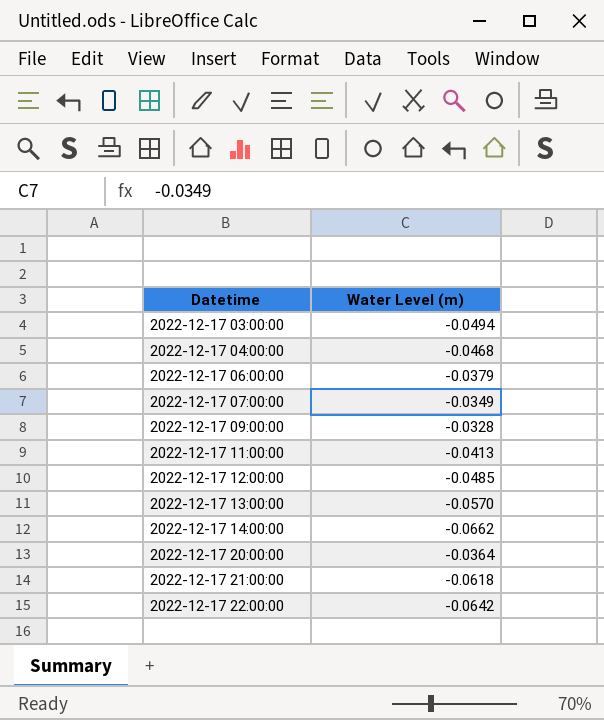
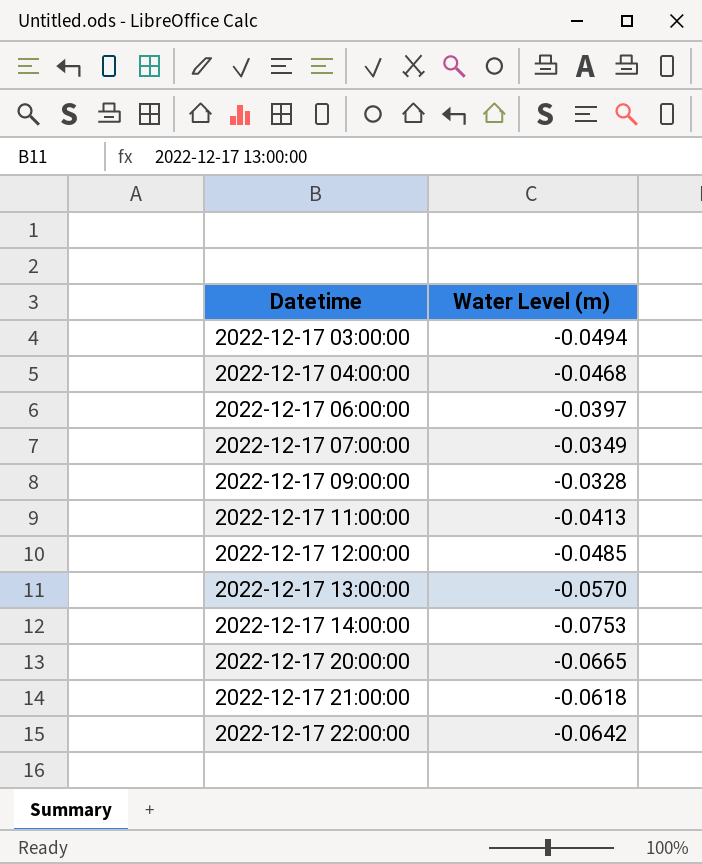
2022-12-17 06:00:00 | Water Level (m): -0.0379 -> -0.0397
2022-12-17 14:00:00 | Water Level (m): -0.0662 -> -0.0753
2022-12-17 20:00:00 | Water Level (m): -0.0364 -> -0.0665

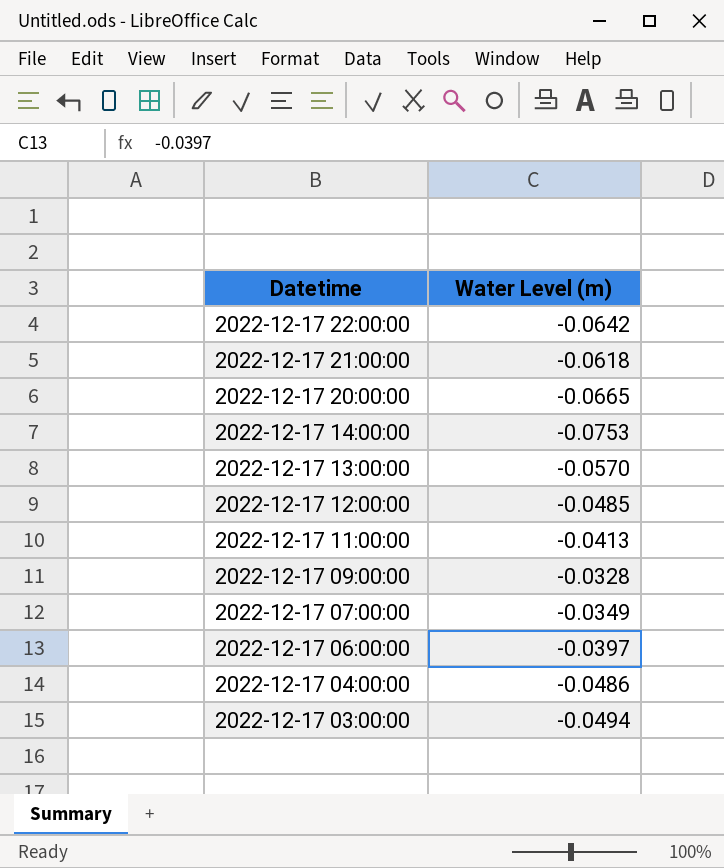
row order: Datetime ascending -> Datetime descending
2022-12-17 04:00:00 | Water Level (m): -0.0468 -> -0.0486

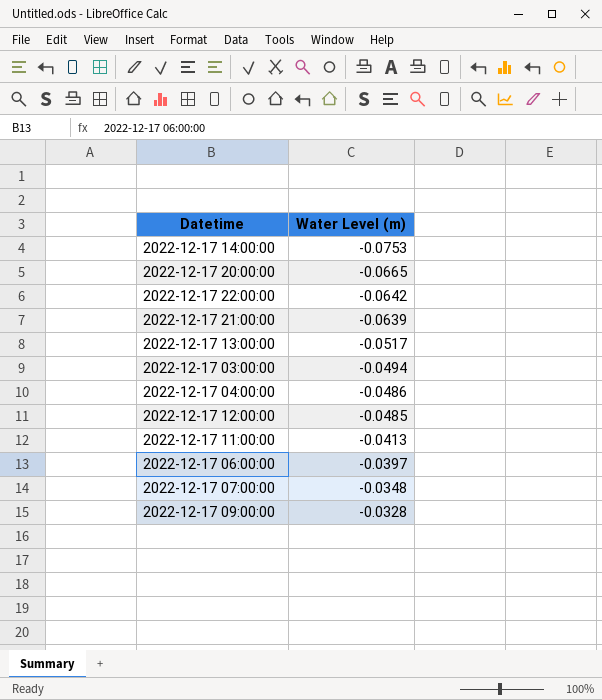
row order: Datetime descending -> Water Level (m) ascending
2022-12-17 21:00:00 | Water Level (m): -0.0618 -> -0.0639
2022-12-17 13:00:00 | Water Level (m): -0.0570 -> -0.0517
2022-12-17 07:00:00 | Water Level (m): -0.0349 -> -0.0348

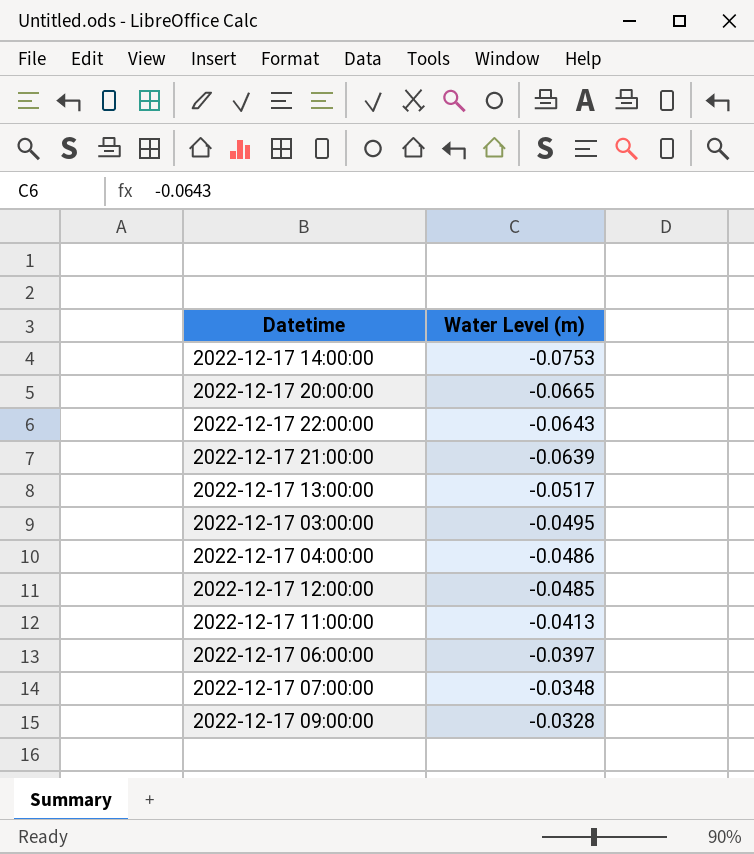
2022-12-17 22:00:00 | Water Level (m): -0.0642 -> -0.0643
2022-12-17 03:00:00 | Water Level (m): -0.0494 -> -0.0495

